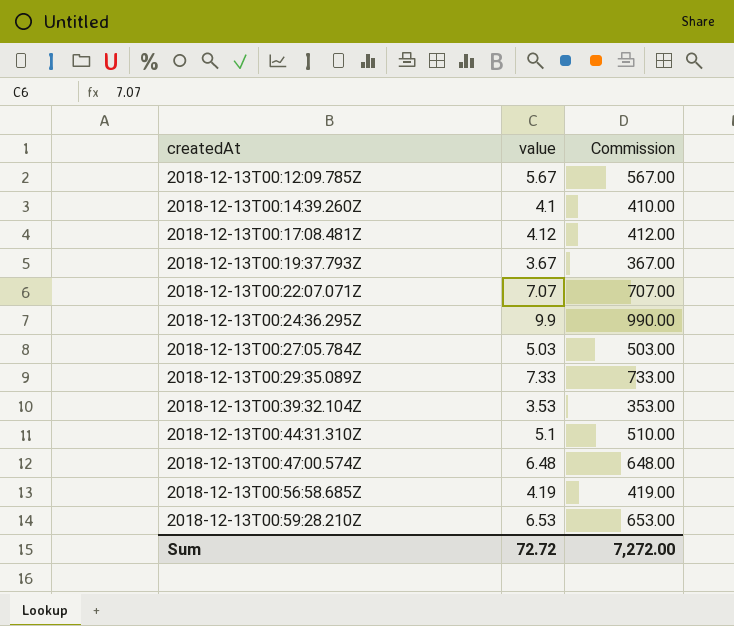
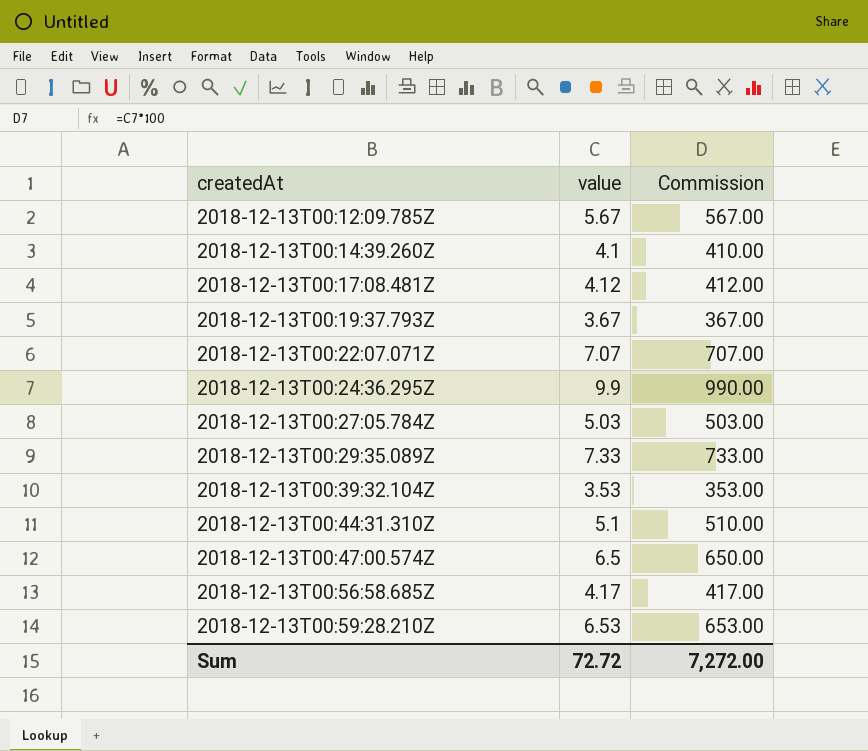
2018-12-13T00:47:00.574Z | value: 6.48 -> 6.5
2018-12-13T00:47:00.574Z | Commission: 648.00 -> 650.00
2018-12-13T00:56:58.685Z | value: 4.19 -> 4.17
2018-12-13T00:56:58.685Z | Commission: 419.00 -> 417.00

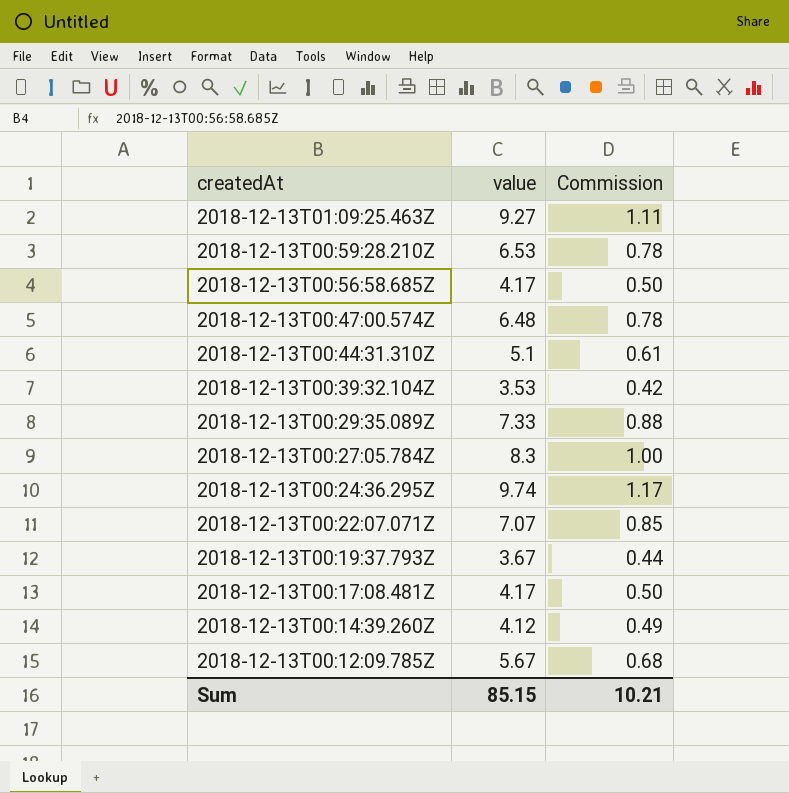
row order: createdAt ascending -> createdAt descending
column Commission | formula: [value] * 100 -> [value] * 0.12
row 2018-12-13T01:09:25.463Z: none -> 9.27 | 1.11
2018-12-13T00:47:00.574Z | value: 6.5 -> 6.48
2018-12-13T00:27:05.784Z | value: 5.03 -> 8.3
2018-12-13T00:24:36.295Z | value: 9.9 -> 9.74
2018-12-13T00:17:08.481Z | value: 4.12 -> 4.17
2018-12-13T00:14:39.260Z | value: 4.1 -> 4.12
Sum | value: 72.72 -> 85.15
Sum | Commission: 7,272.00 -> 10.21

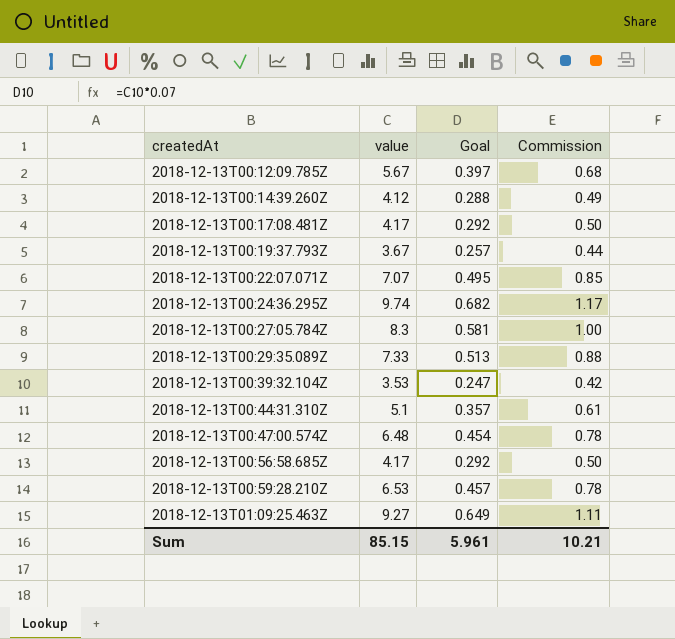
row order: createdAt descending -> createdAt ascending
column Goal | formula: none -> [value] * 0.07

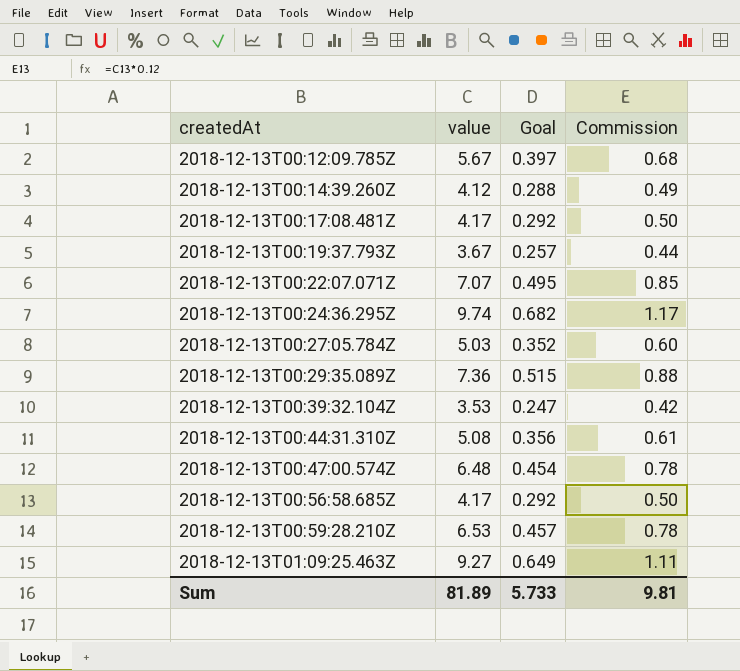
2018-12-13T00:27:05.784Z | value: 8.3 -> 5.03
2018-12-13T00:27:05.784Z | Goal: 0.581 -> 0.352
2018-12-13T00:27:05.784Z | Commission: 1.00 -> 0.60
2018-12-13T00:29:35.089Z | value: 7.33 -> 7.36
2018-12-13T00:29:35.089Z | Goal: 0.513 -> 0.515
2018-12-13T00:44:31.310Z | value: 5.1 -> 5.08
2018-12-13T00:44:31.310Z | Goal: 0.357 -> 0.356
Sum | value: 85.15 -> 81.89
Sum | Goal: 5.961 -> 5.733
Sum | Commission: 10.21 -> 9.81

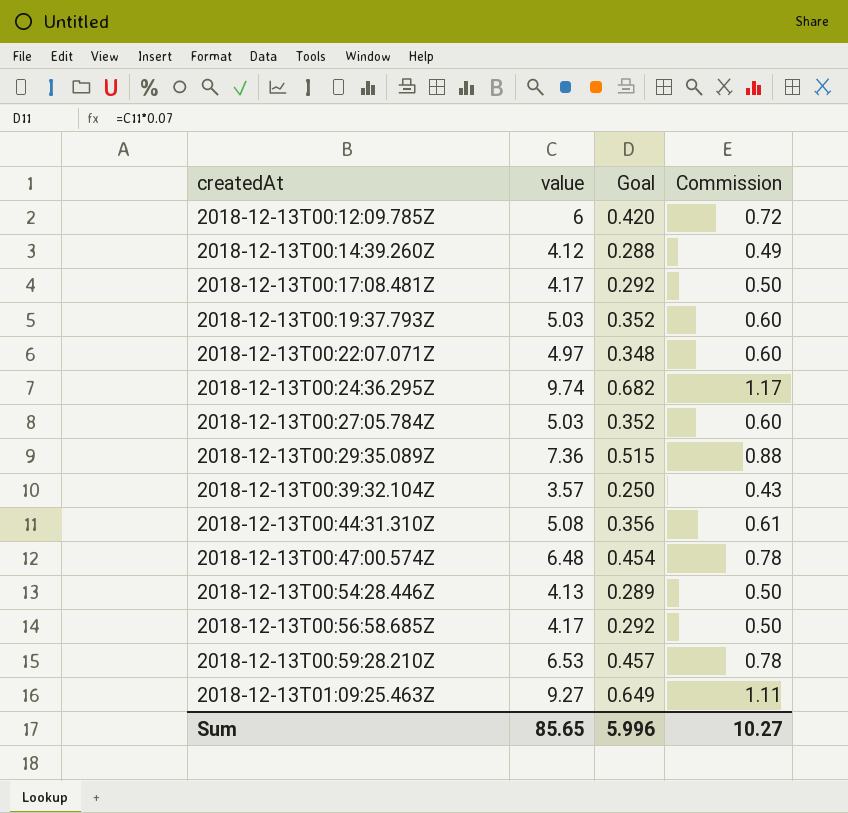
2018-12-13T00:12:09.785Z | value: 5.67 -> 6
2018-12-13T00:12:09.785Z | Goal: 0.397 -> 0.420
2018-12-13T00:12:09.785Z | Commission: 0.68 -> 0.72
2018-12-13T00:19:37.793Z | value: 3.67 -> 5.03
2018-12-13T00:19:37.793Z | Goal: 0.257 -> 0.352
2018-12-13T00:19:37.793Z | Commission: 0.44 -> 0.60
2018-12-13T00:22:07.071Z | value: 7.07 -> 4.97
2018-12-13T00:22:07.071Z | Goal: 0.495 -> 0.348
2018-12-13T00:22:07.071Z | Commission: 0.85 -> 0.60
2018-12-13T00:39:32.104Z | value: 3.53 -> 3.57
2018-12-13T00:39:32.104Z | Goal: 0.247 -> 0.250
2018-12-13T00:39:32.104Z | Commission: 0.42 -> 0.43
row 2018-12-13T00:54:28.446Z: none -> 4.13 | 0.289 | 0.50
Sum | value: 81.89 -> 85.65
Sum | Goal: 5.733 -> 5.996
Sum | Commission: 9.81 -> 10.27

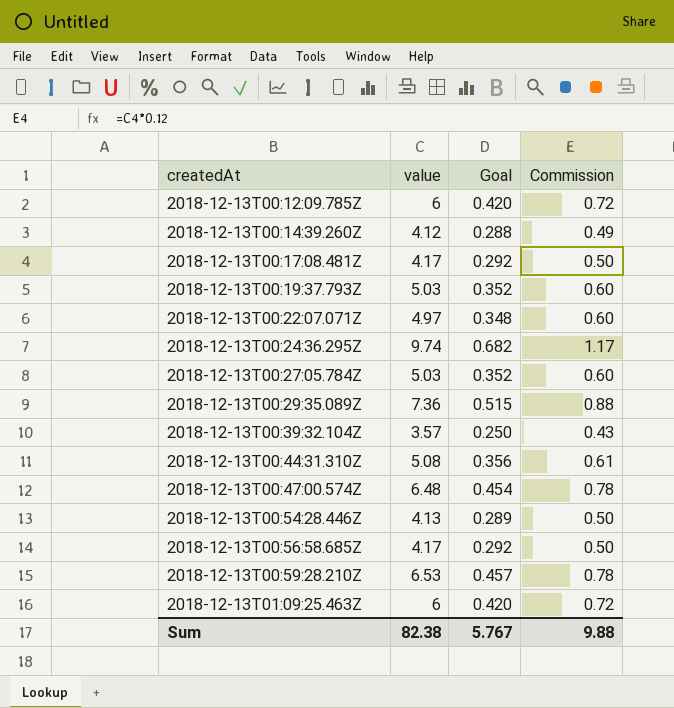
2018-12-13T01:09:25.463Z | value: 9.27 -> 6
2018-12-13T01:09:25.463Z | Goal: 0.649 -> 0.420
2018-12-13T01:09:25.463Z | Commission: 1.11 -> 0.72
Sum | value: 85.65 -> 82.38
Sum | Goal: 5.996 -> 5.767
Sum | Commission: 10.27 -> 9.88

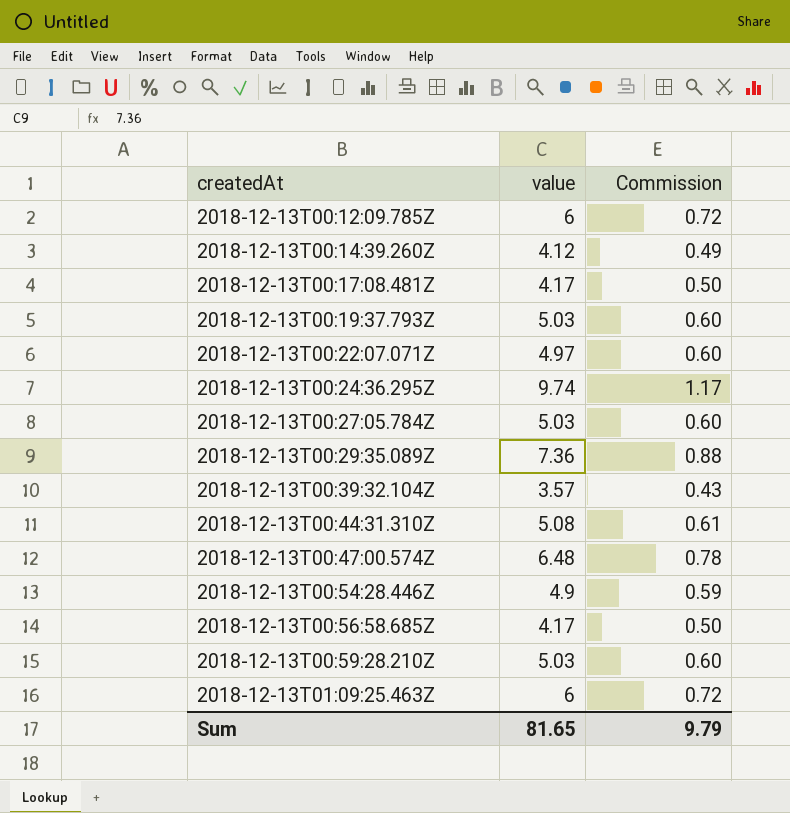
column Goal | formula: [value] * 0.07 -> none
2018-12-13T00:54:28.446Z | value: 4.13 -> 4.9
2018-12-13T00:54:28.446Z | Commission: 0.50 -> 0.59
2018-12-13T00:59:28.210Z | value: 6.53 -> 5.03
2018-12-13T00:59:28.210Z | Commission: 0.78 -> 0.60
Sum | value: 82.38 -> 81.65
Sum | Commission: 9.88 -> 9.79

